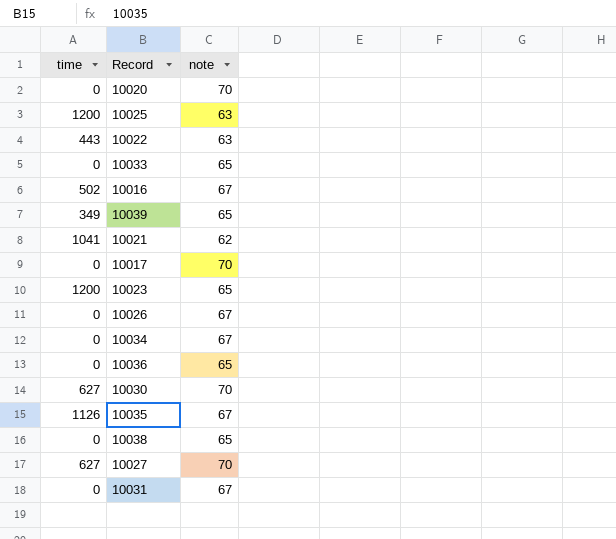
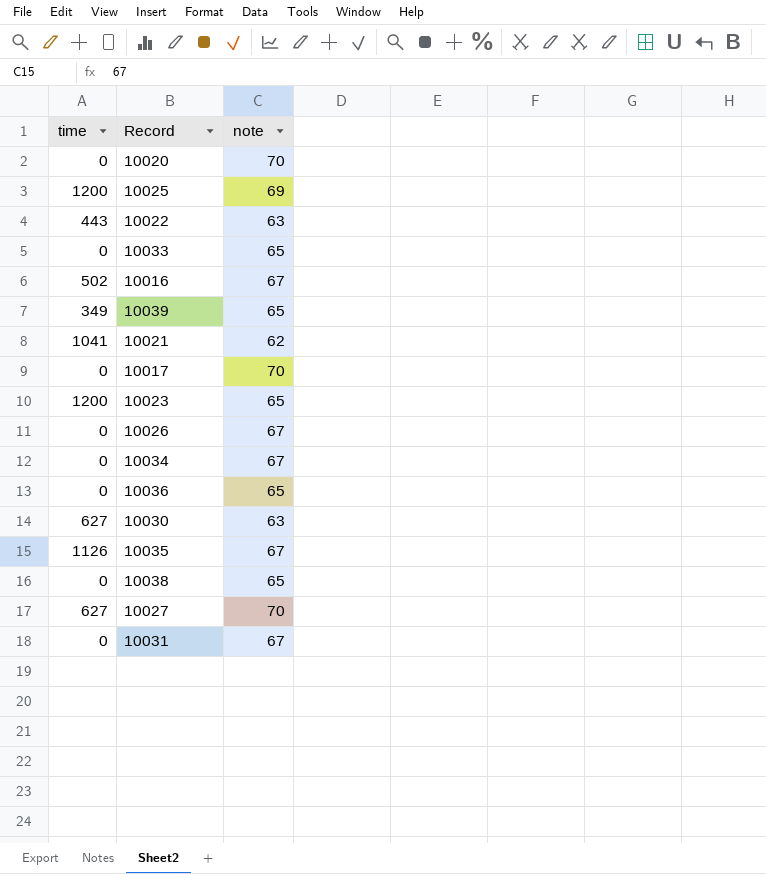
10025 | note: 63 -> 69
10030 | note: 70 -> 63

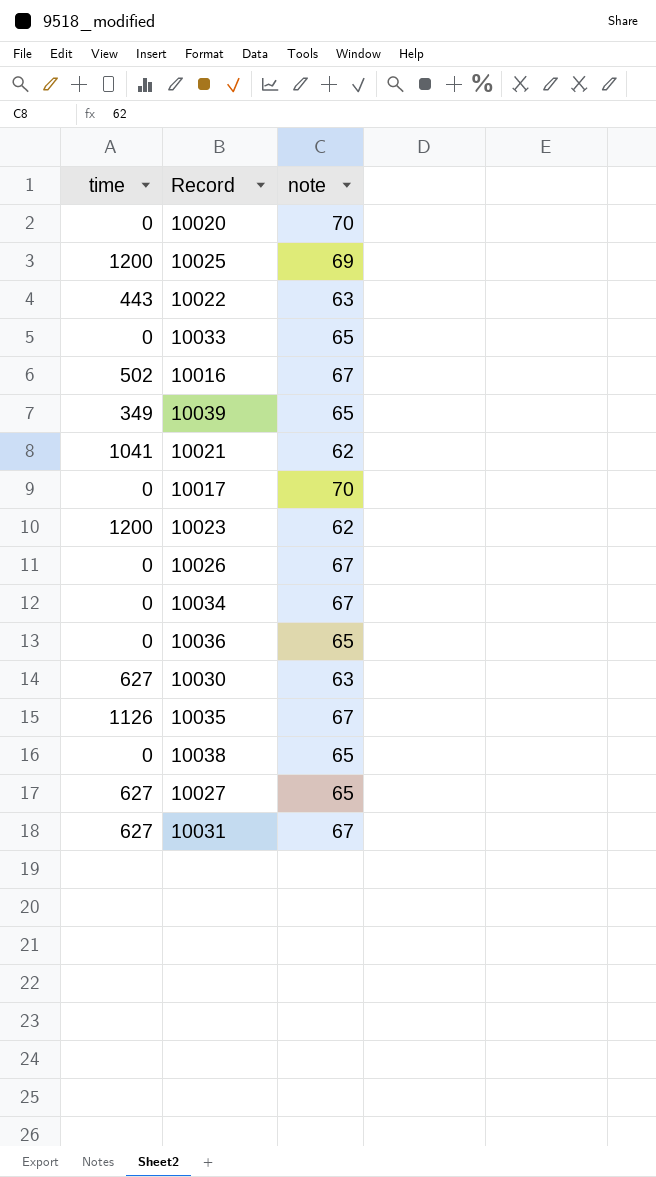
10023 | note: 65 -> 62
10027 | note: 70 -> 65
10031 | time: 0 -> 627

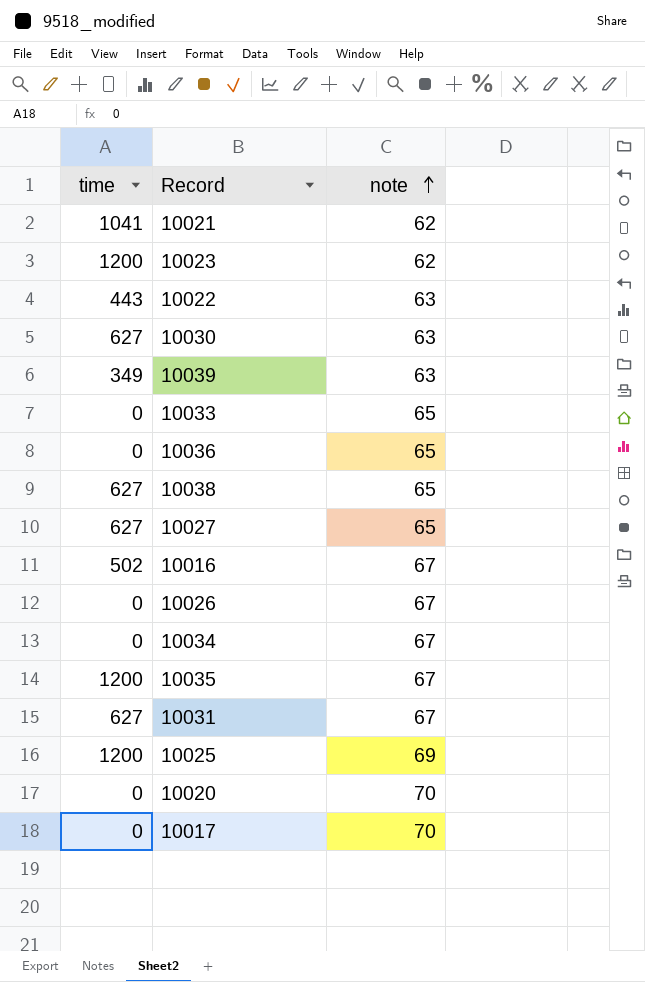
row order: none -> note ascending
10039 | note: 65 -> 63
10038 | time: 0 -> 627
10035 | time: 1126 -> 1200

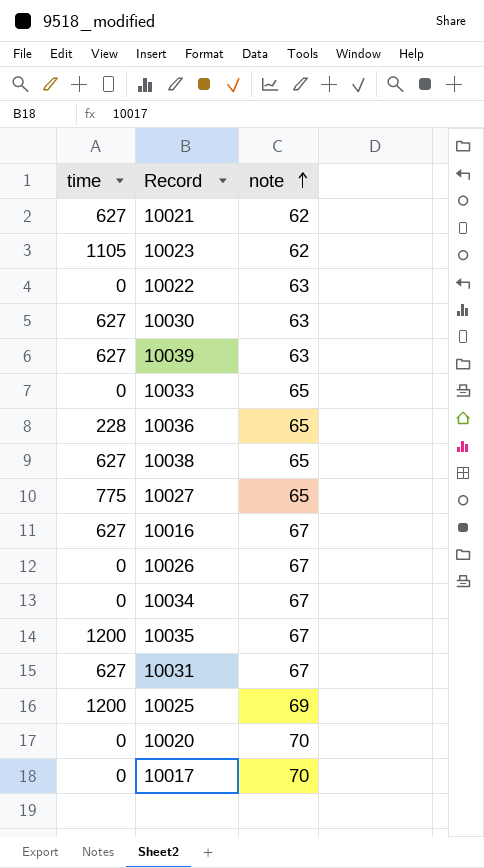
10021 | time: 1041 -> 627
10023 | time: 1200 -> 1105
10022 | time: 443 -> 0
10039 | time: 349 -> 627
10036 | time: 0 -> 228
10027 | time: 627 -> 775
10016 | time: 502 -> 627

